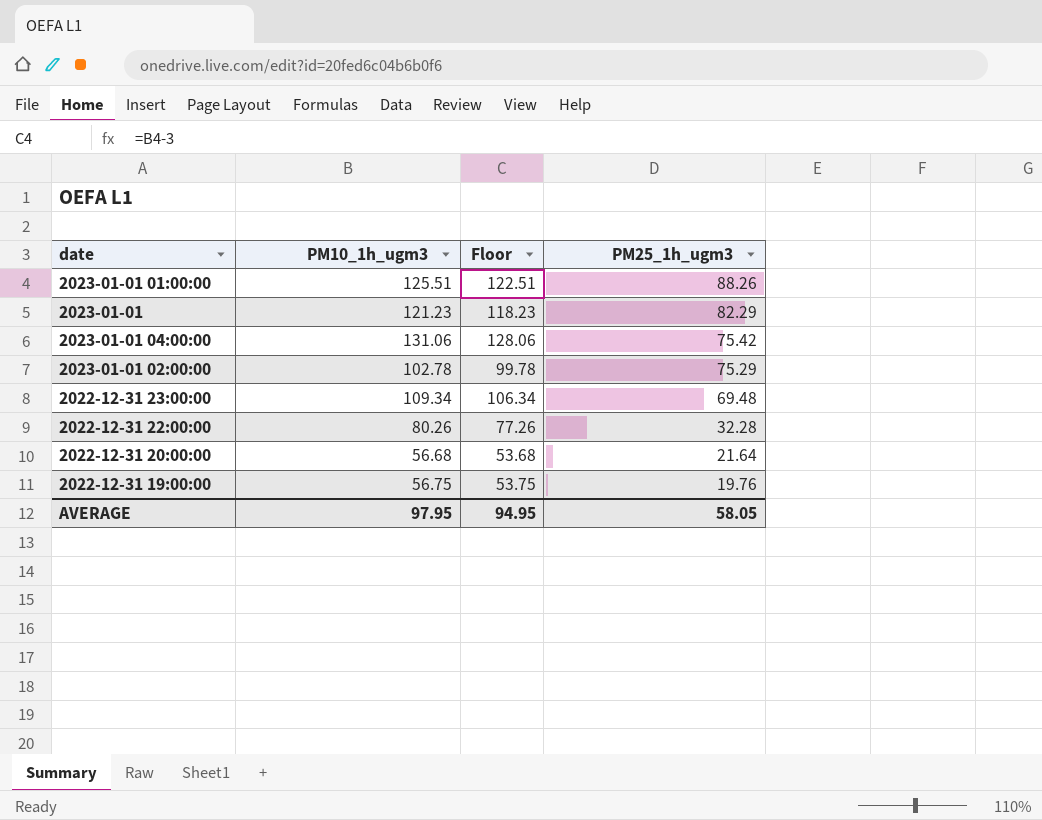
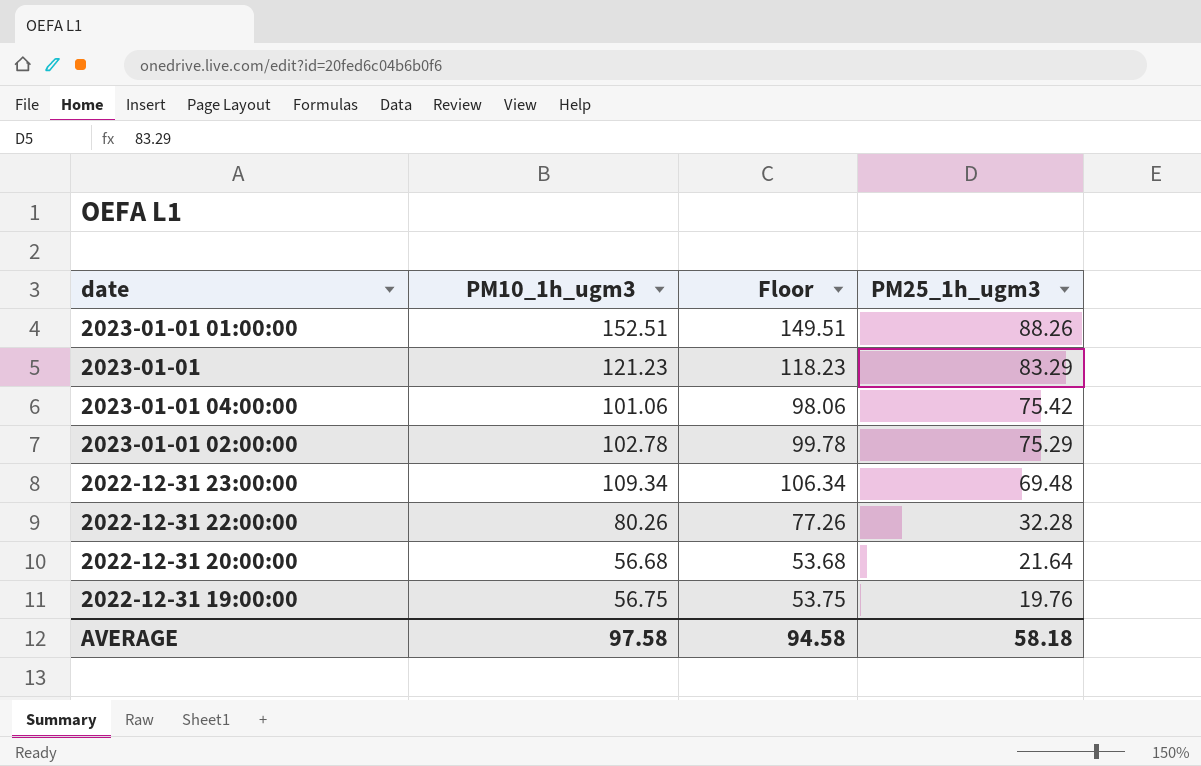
2023-01-01 01:00:00 | PM10_1h_ugm3: 125.51 -> 152.51
2023-01-01 01:00:00 | Floor: 122.51 -> 149.51
2023-01-01 | PM25_1h_ugm3: 82.29 -> 83.29
2023-01-01 04:00:00 | PM10_1h_ugm3: 131.06 -> 101.06
2023-01-01 04:00:00 | Floor: 128.06 -> 98.06
AVERAGE | PM10_1h_ugm3: 97.95 -> 97.58
AVERAGE | Floor: 94.95 -> 94.58
AVERAGE | PM25_1h_ugm3: 58.05 -> 58.18

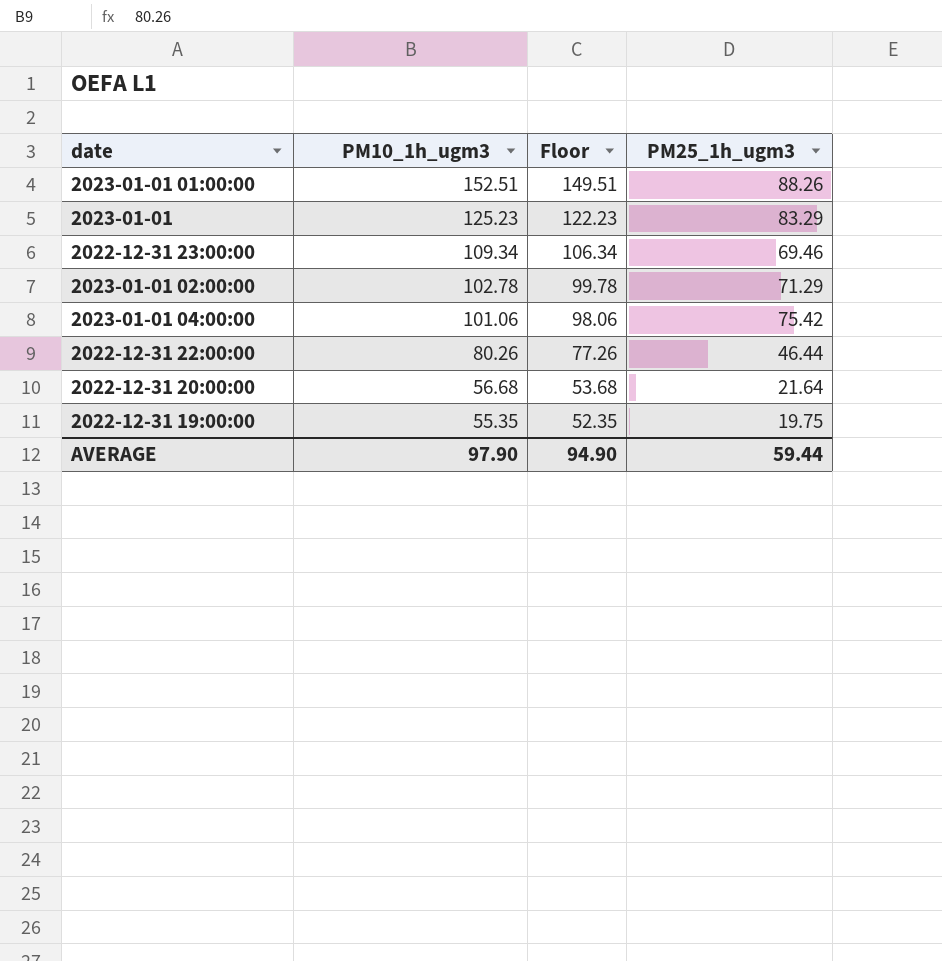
row order: PM25_1h_ugm3 descending -> PM10_1h_ugm3 descending
2023-01-01 | PM10_1h_ugm3: 121.23 -> 125.23
2023-01-01 | Floor: 118.23 -> 122.23
2022-12-31 23:00:00 | PM25_1h_ugm3: 69.48 -> 69.46
2023-01-01 02:00:00 | PM25_1h_ugm3: 75.29 -> 71.29
2022-12-31 22:00:00 | PM25_1h_ugm3: 32.28 -> 46.44
2022-12-31 19:00:00 | PM10_1h_ugm3: 56.75 -> 55.35
2022-12-31 19:00:00 | Floor: 53.75 -> 52.35
2022-12-31 19:00:00 | PM25_1h_ugm3: 19.76 -> 19.75
AVERAGE | PM10_1h_ugm3: 97.58 -> 97.90
AVERAGE | Floor: 94.58 -> 94.90
AVERAGE | PM25_1h_ugm3: 58.18 -> 59.44

